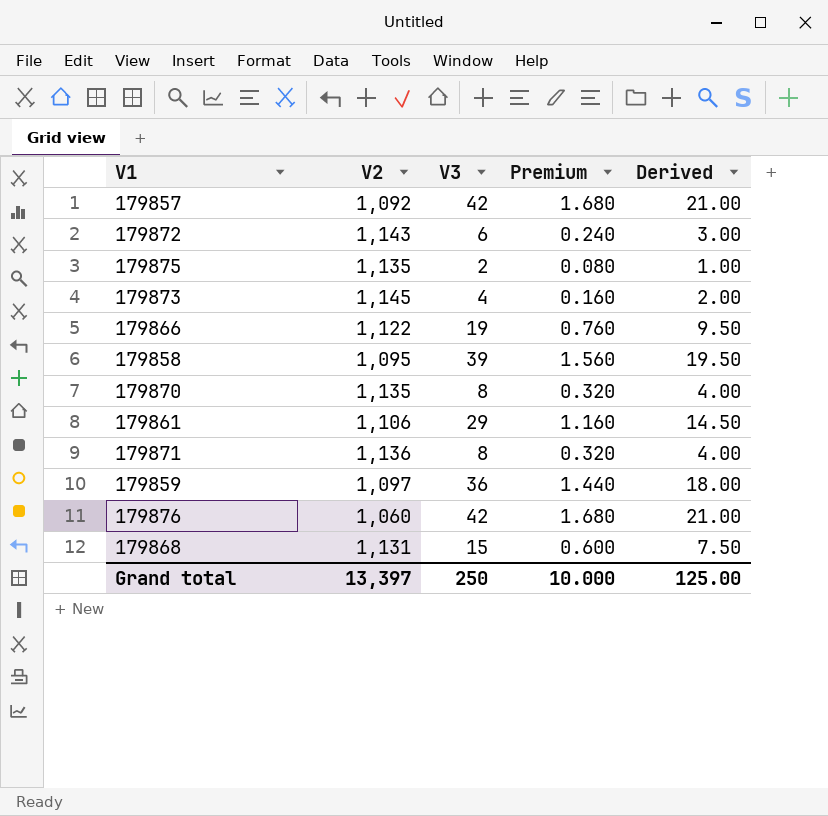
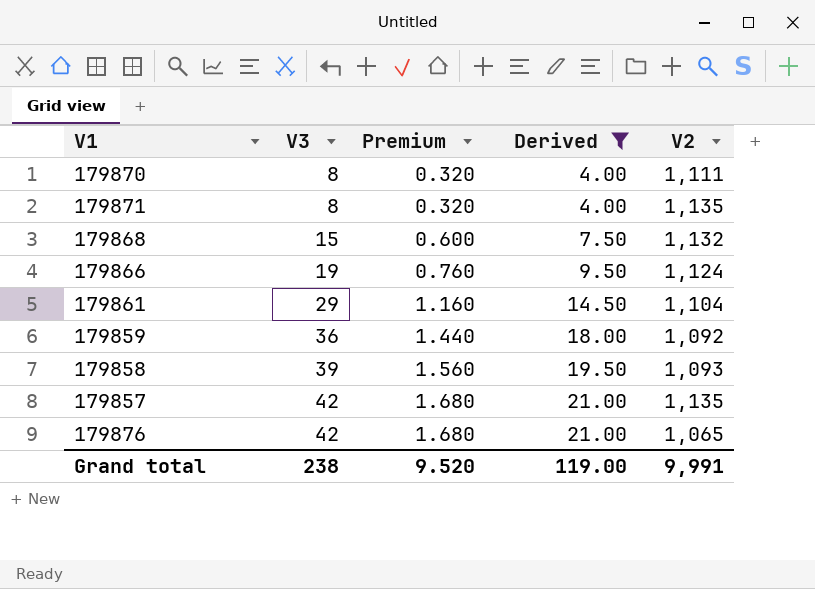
filter: none -> Derived >= 4.00
row order: none -> V3 ascending
column V2 | position: 2 -> 5
179870 | V2: 1,135 -> 1,111
179871 | V2: 1,136 -> 1,135
179868 | V2: 1,131 -> 1,132
179866 | V2: 1,122 -> 1,124
179861 | V2: 1,106 -> 1,104
179859 | V2: 1,097 -> 1,092
179858 | V2: 1,095 -> 1,093
179857 | V2: 1,092 -> 1,135
179876 | V2: 1,060 -> 1,065
Grand total | V3: 250 -> 238
Grand total | Premium: 10.000 -> 9.520
Grand total | Derived: 125.00 -> 119.00
Grand total | V2: 13,397 -> 9,991

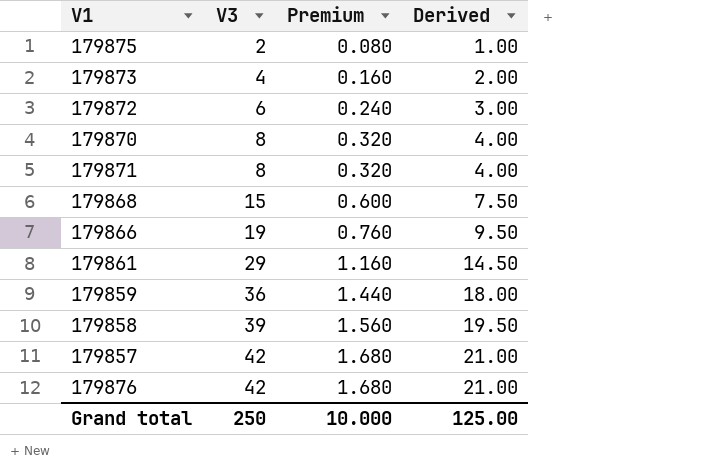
filter: Derived >= 4.00 -> none
column V2 | position: 5 -> none
Grand total | V3: 238 -> 250
Grand total | Premium: 9.520 -> 10.000
Grand total | Derived: 119.00 -> 125.00

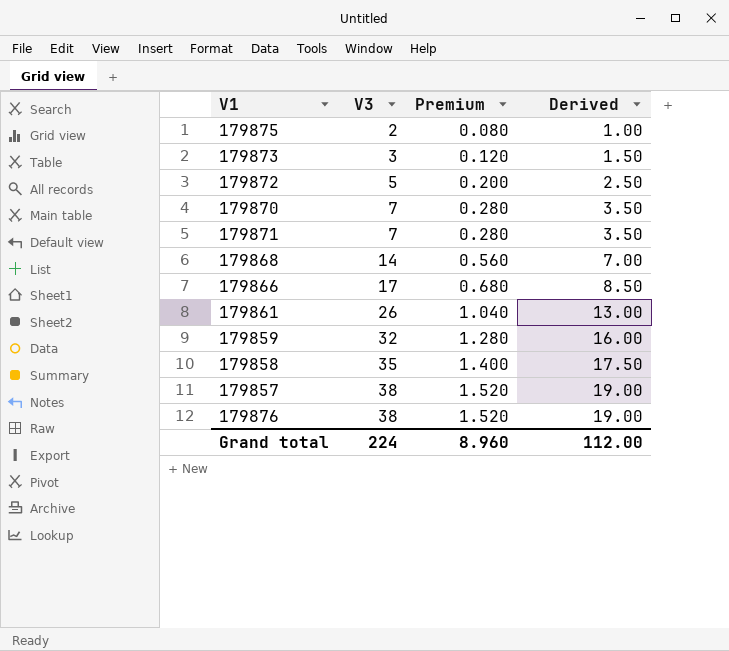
179873 | V3: 4 -> 3
179873 | Premium: 0.160 -> 0.120
179873 | Derived: 2.00 -> 1.50
179872 | V3: 6 -> 5
179872 | Premium: 0.240 -> 0.200
179872 | Derived: 3.00 -> 2.50
179870 | V3: 8 -> 7
179870 | Premium: 0.320 -> 0.280
179870 | Derived: 4.00 -> 3.50
179871 | V3: 8 -> 7
179871 | Premium: 0.320 -> 0.280
179871 | Derived: 4.00 -> 3.50
179868 | V3: 15 -> 14
179868 | Premium: 0.600 -> 0.560
179868 | Derived: 7.50 -> 7.00
179866 | V3: 19 -> 17
179866 | Premium: 0.760 -> 0.680
179866 | Derived: 9.50 -> 8.50
179861 | V3: 29 -> 26
179861 | Premium: 1.160 -> 1.040
179861 | Derived: 14.50 -> 13.00
179859 | V3: 36 -> 32
179859 | Premium: 1.440 -> 1.280
179859 | Derived: 18.00 -> 16.00
179858 | V3: 39 -> 35
179858 | Premium: 1.560 -> 1.400
179858 | Derived: 19.50 -> 17.50
179857 | V3: 42 -> 38
179857 | Premium: 1.680 -> 1.520
179857 | Derived: 21.00 -> 19.00
179876 | V3: 42 -> 38
179876 | Premium: 1.680 -> 1.520
179876 | Derived: 21.00 -> 19.00
Grand total | V3: 250 -> 224
Grand total | Premium: 10.000 -> 8.960
Grand total | Derived: 125.00 -> 112.00

